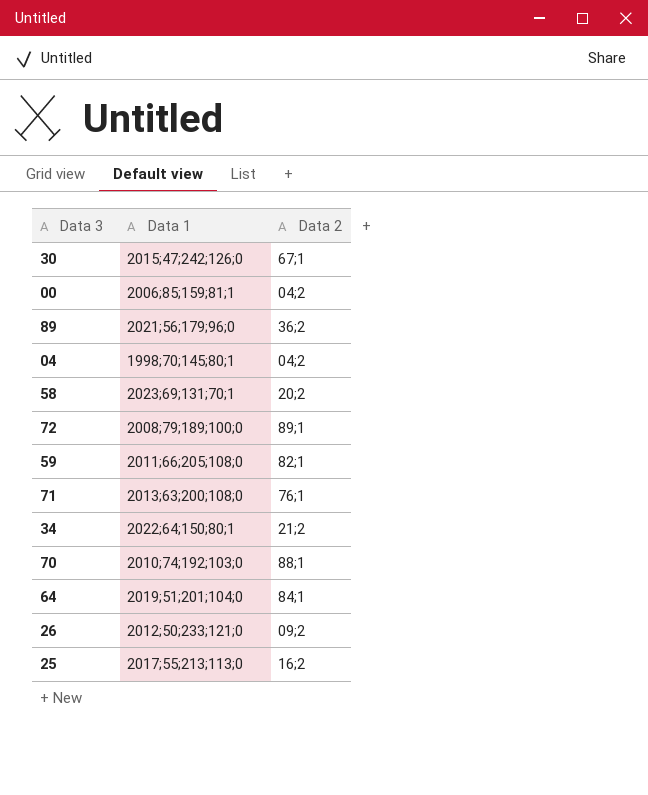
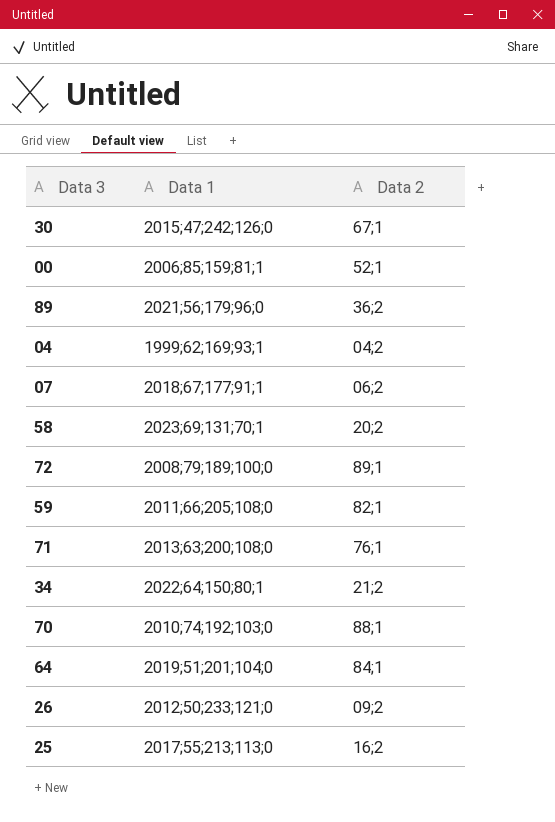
00 | Data 2: 04;2 -> 52;1
04 | Data 1: 1998;70;145;80;1 -> 1999;62;169;93;1
row 07: none -> 2018;67;177;91;1 | 06;2

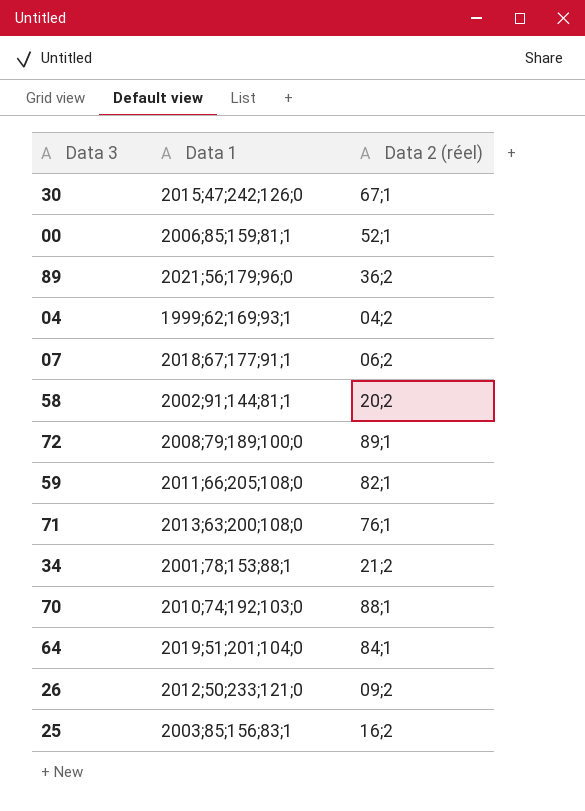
column name: Data 2 -> Data 2 (réel)
58 | Data 1: 2023;69;131;70;1 -> 2002;91;144;81;1
34 | Data 1: 2022;64;150;80;1 -> 2001;78;153;88;1
25 | Data 1: 2017;55;213;113;0 -> 2003;85;156;83;1

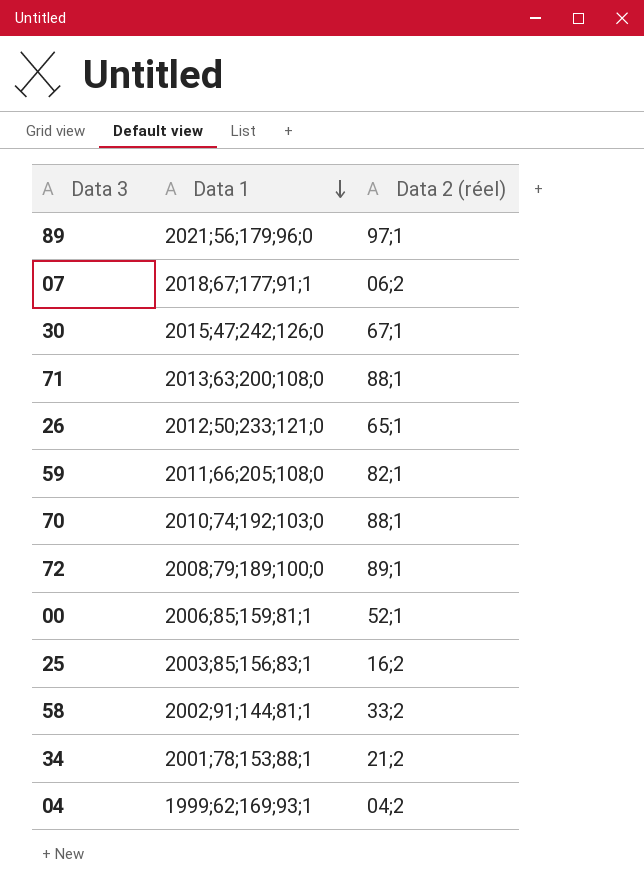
row order: none -> Data 1 descending
row 64: 2019;51;201;104;0 | 84;1 -> none
89 | Data 2 (réel): 36;2 -> 97;1
71 | Data 2 (réel): 76;1 -> 88;1
26 | Data 2 (réel): 09;2 -> 65;1
58 | Data 2 (réel): 20;2 -> 33;2

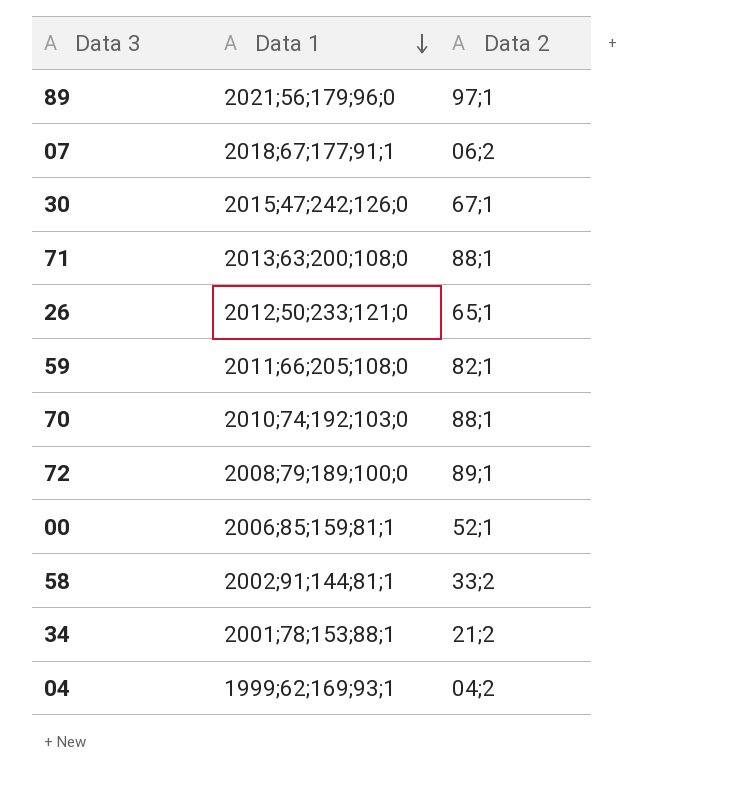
column name: Data 2 (réel) -> Data 2
row 25: 2003;85;156;83;1 | 16;2 -> none

